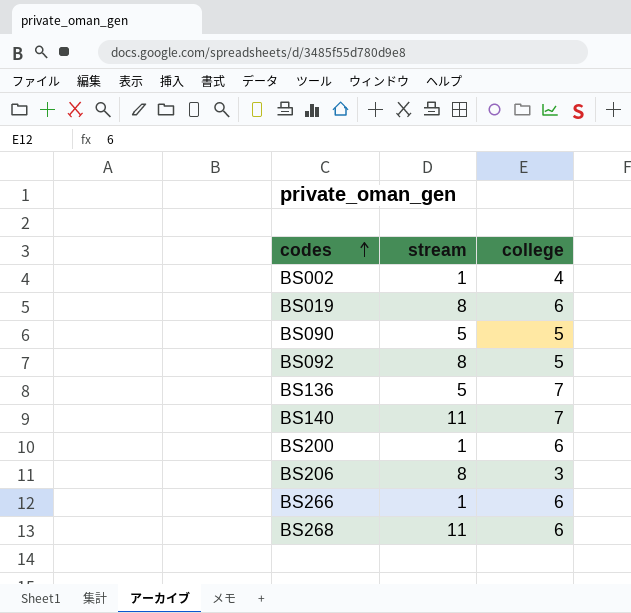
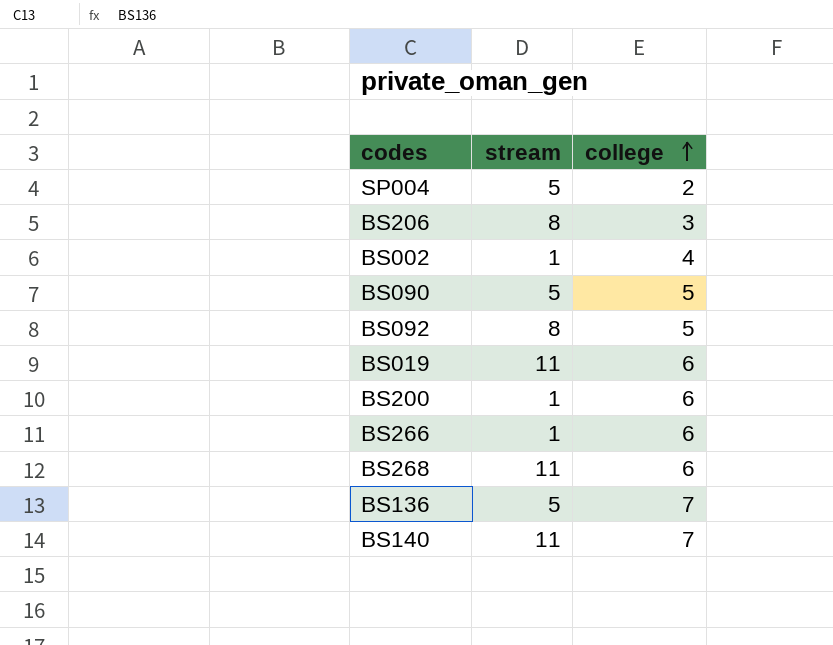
row order: codes ascending -> college ascending
row SP004: none -> 5 | 2
BS019 | stream: 8 -> 11

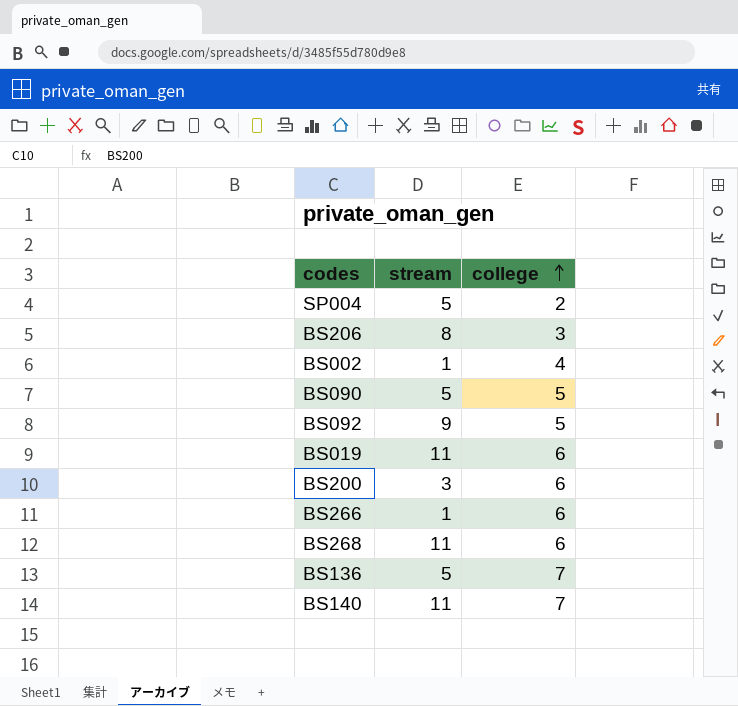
BS092 | stream: 8 -> 9
BS200 | stream: 1 -> 3

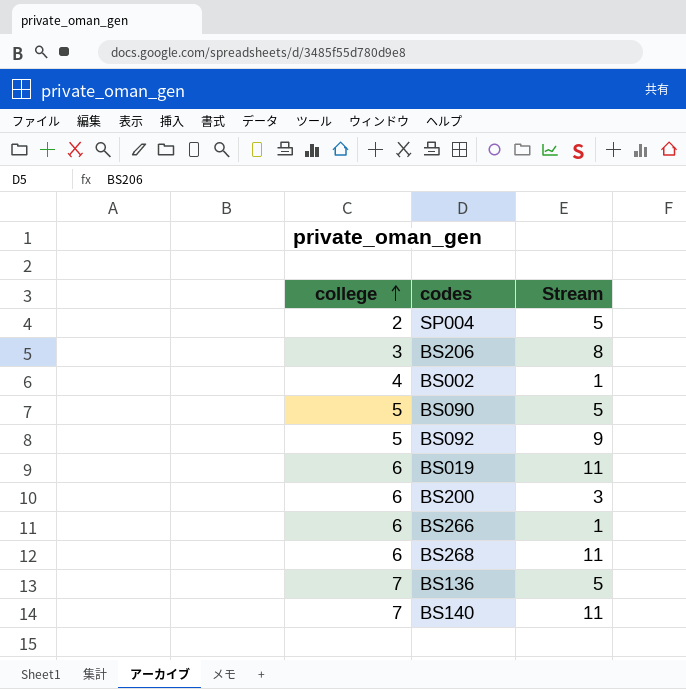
column college | position: 3 -> 1
column name: stream -> Stream

